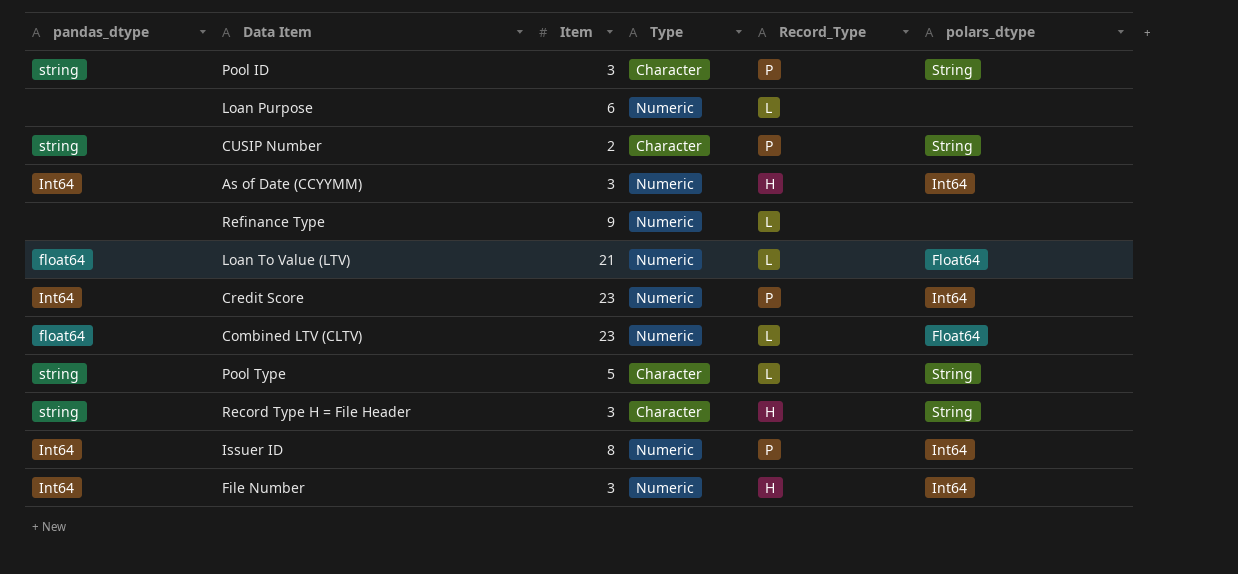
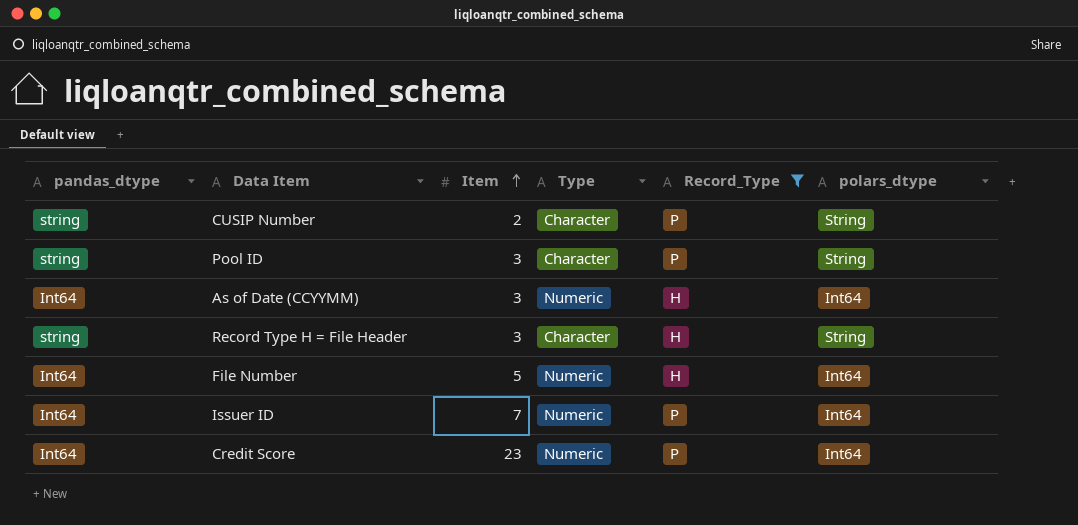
filter: none -> Record_Type != L
row order: none -> Item ascending
File Number | Item: 3 -> 5
Issuer ID | Item: 8 -> 7

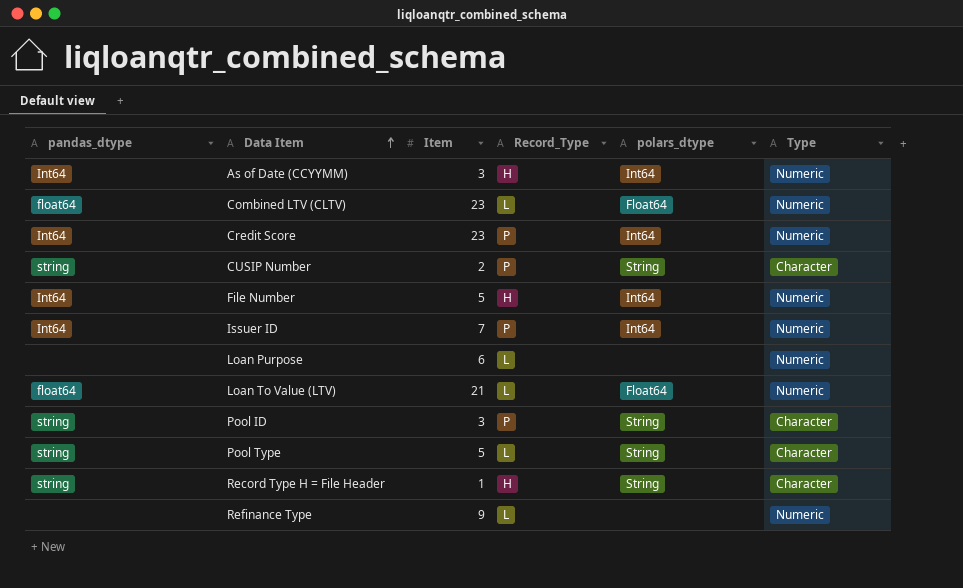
filter: Record_Type != L -> none
row order: Item ascending -> Data Item ascending
column Type | position: 4 -> 6
Record Type H = File Header | Item: 3 -> 1

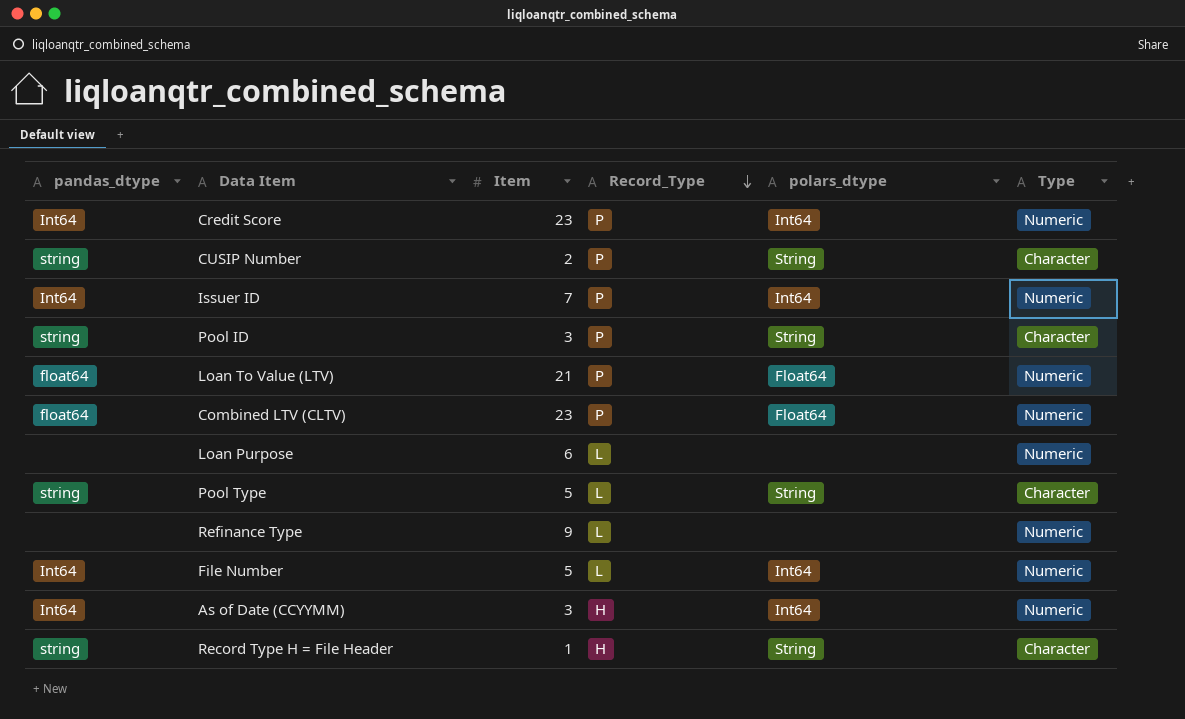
row order: Data Item ascending -> Record_Type descending
Loan To Value (LTV) | Record_Type: L -> P
Combined LTV (CLTV) | Record_Type: L -> P
File Number | Record_Type: H -> L

